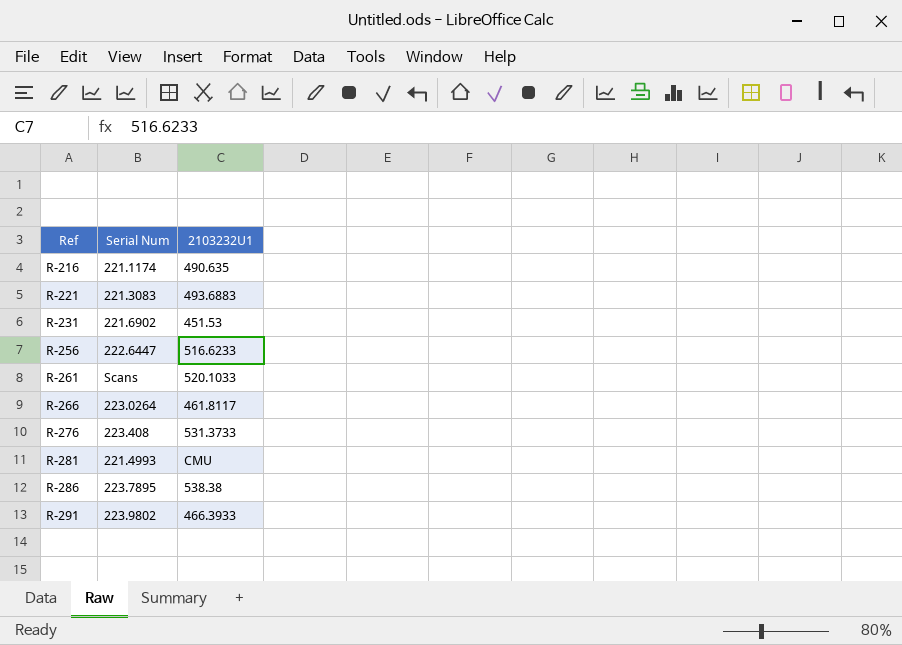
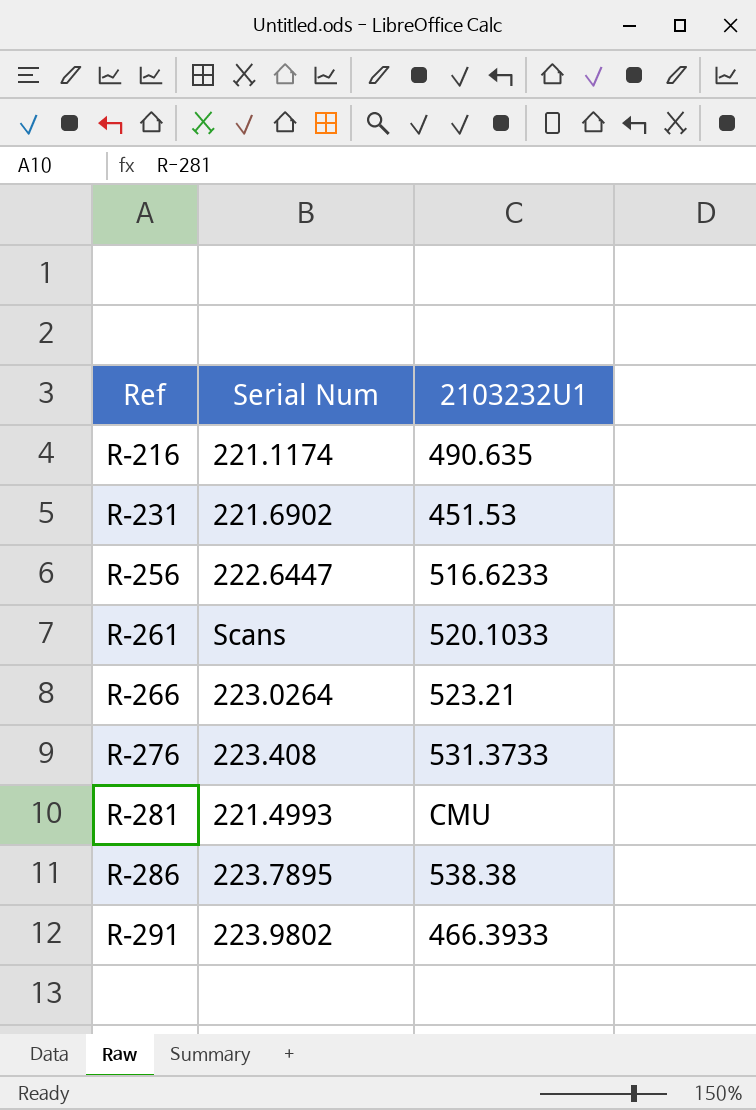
row R-221: 221.3083 | 493.6883 -> none
R-266 | 2103232U1: 461.8117 -> 523.21

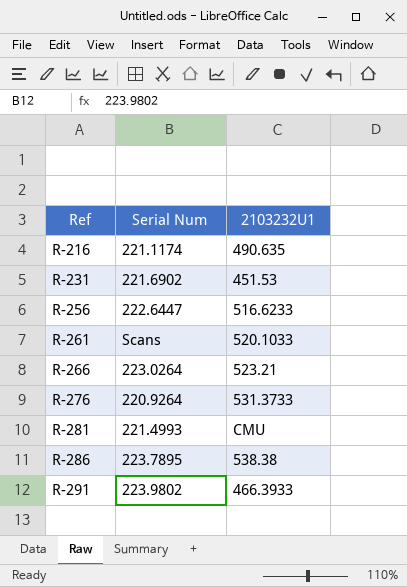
R-276 | Serial Num: 223.408 -> 220.9264

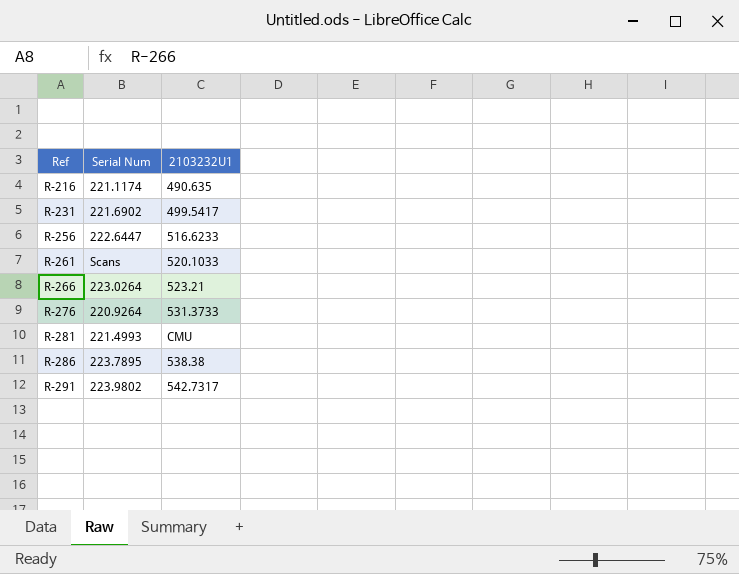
R-231 | 2103232U1: 451.53 -> 499.5417
R-291 | 2103232U1: 466.3933 -> 542.7317

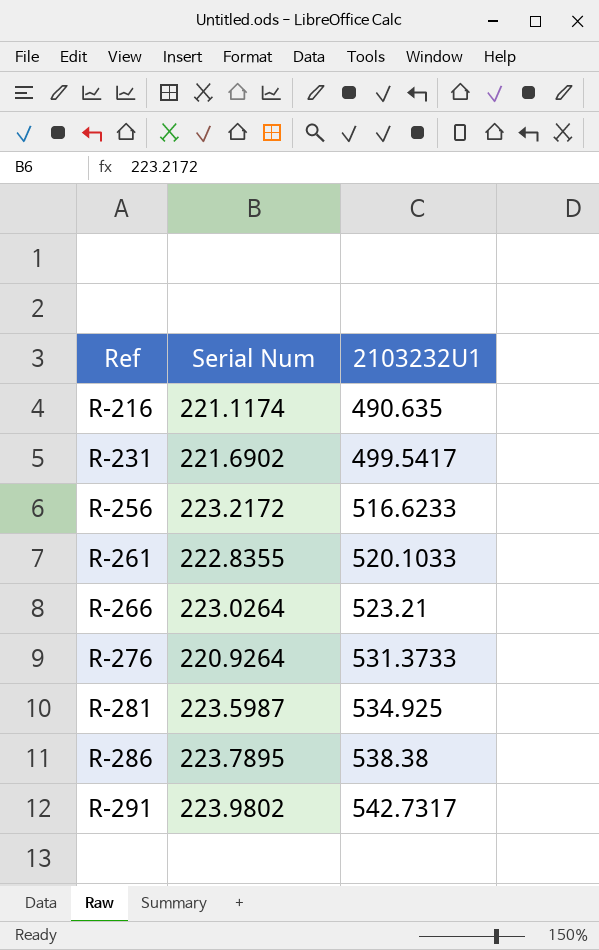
R-256 | Serial Num: 222.6447 -> 223.2172
R-261 | Serial Num: Scans -> 222.8355
R-281 | Serial Num: 221.4993 -> 223.5987
R-281 | 2103232U1: CMU -> 534.925

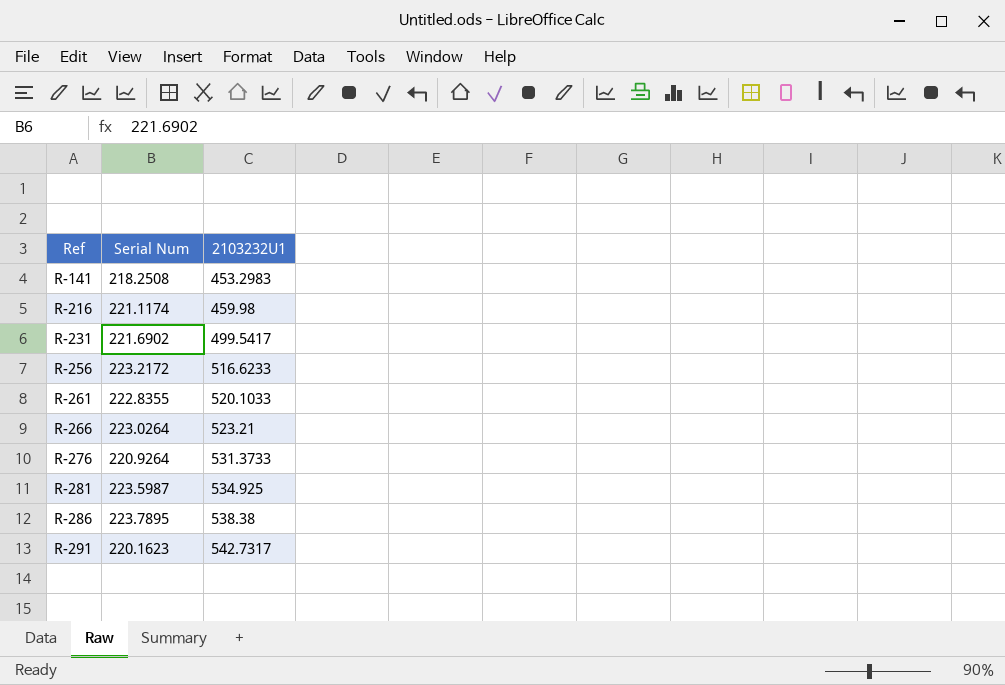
row R-141: none -> 218.2508 | 453.2983
R-216 | 2103232U1: 490.635 -> 459.98
R-291 | Serial Num: 223.9802 -> 220.1623

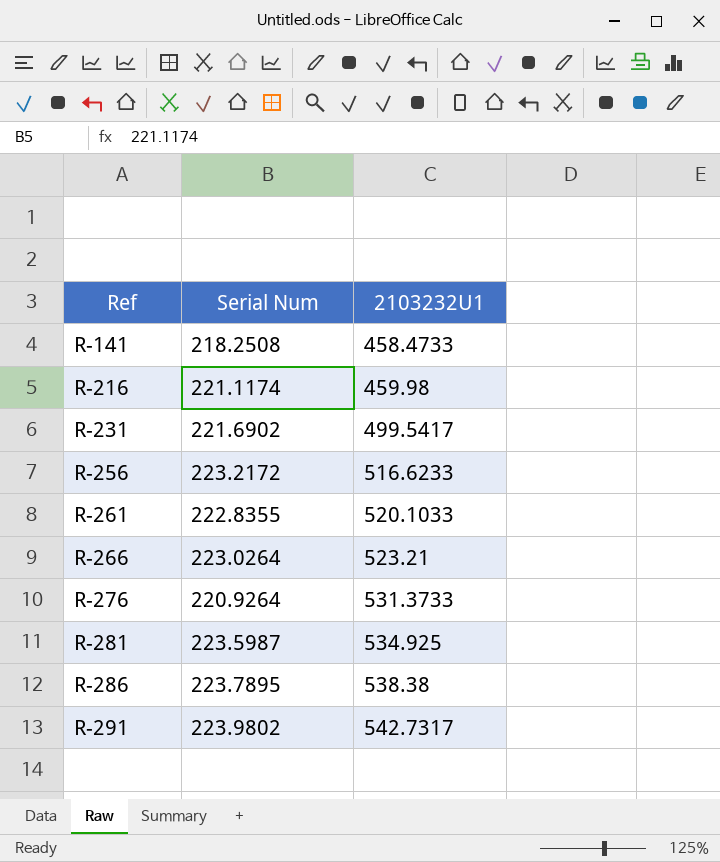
R-141 | 2103232U1: 453.2983 -> 458.4733
R-291 | Serial Num: 220.1623 -> 223.9802

